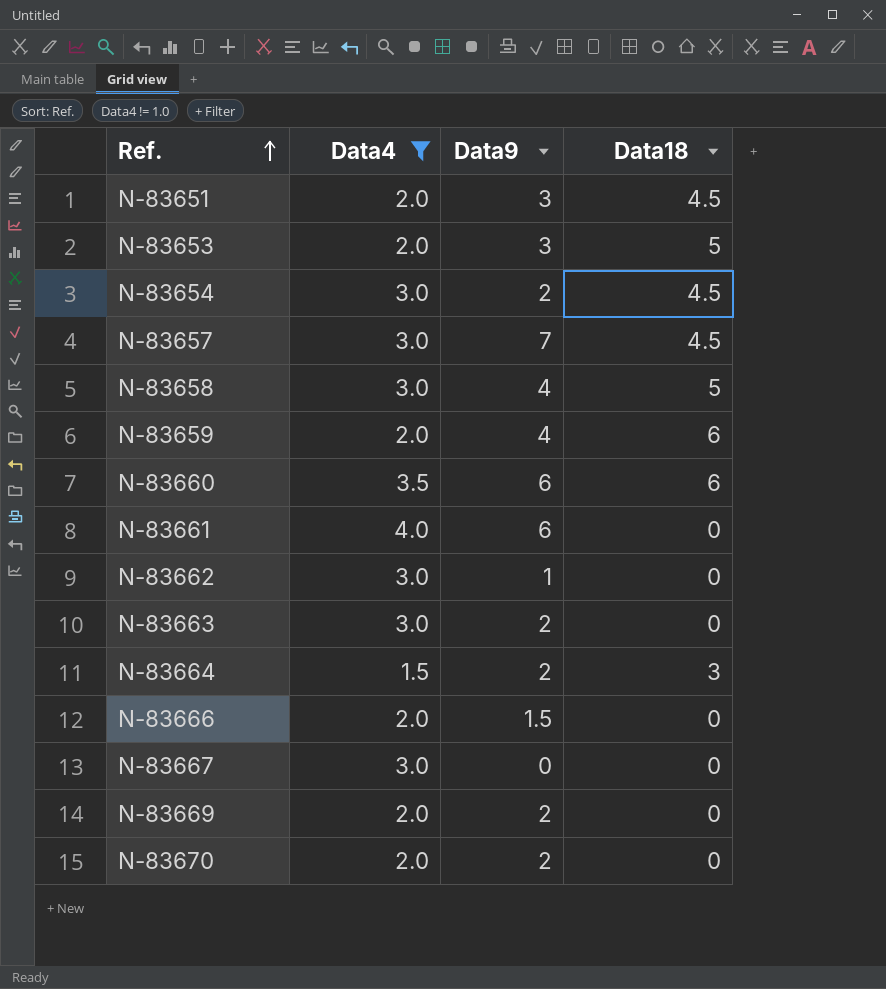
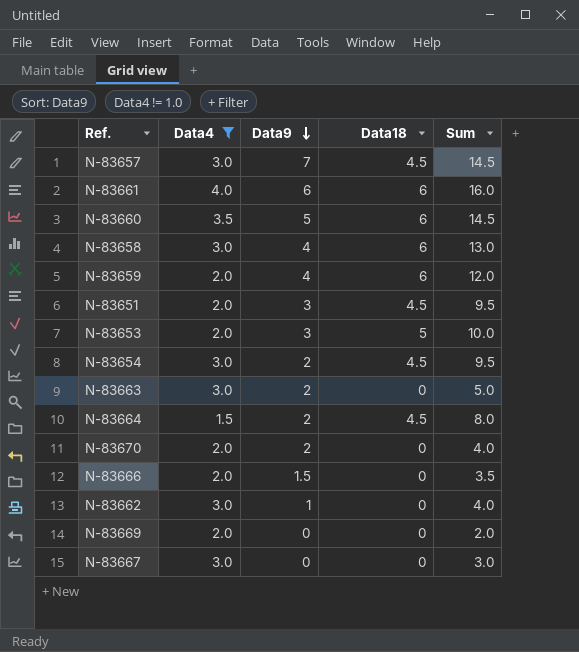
row order: Ref. ascending -> Data9 descending
column Sum | formula: none -> [Data4] + [Data9] + [Data18]
N-83661 | Data18: 0 -> 6
N-83660 | Data9: 6 -> 5
N-83658 | Data18: 5 -> 6
N-83664 | Data18: 3 -> 4.5
N-83669 | Data9: 2 -> 0

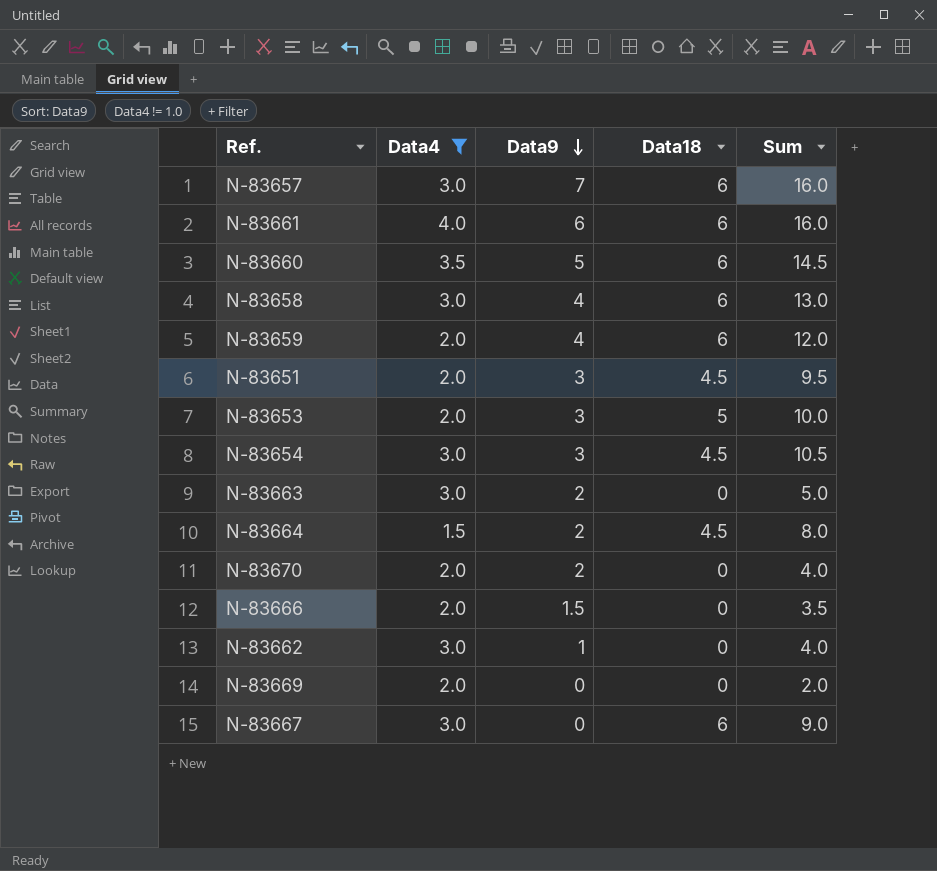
N-83657 | Data18: 4.5 -> 6
N-83657 | Sum: 14.5 -> 16.0
N-83654 | Data9: 2 -> 3
N-83654 | Sum: 9.5 -> 10.5
N-83667 | Data18: 0 -> 6
N-83667 | Sum: 3.0 -> 9.0

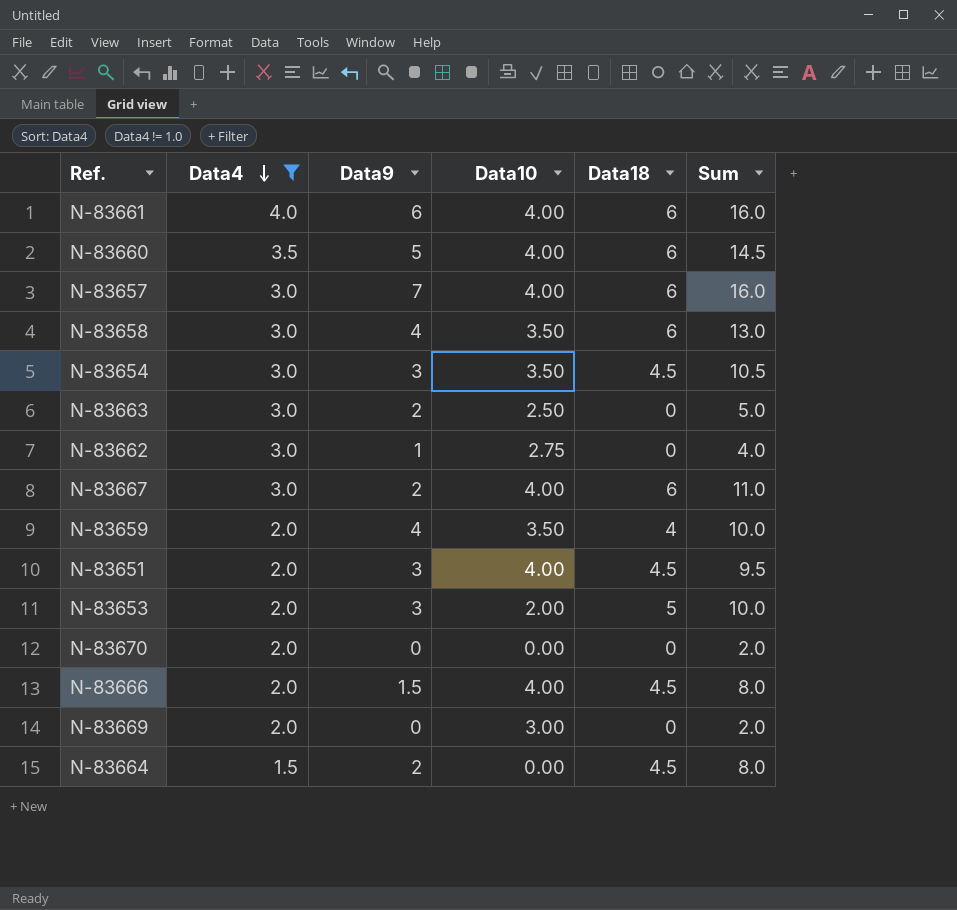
row order: Data9 descending -> Data4 descending
column Data10 | position: none -> 4
N-83667 | Data9: 0 -> 2
N-83667 | Sum: 9.0 -> 11.0
N-83659 | Data18: 6 -> 4
N-83659 | Sum: 12.0 -> 10.0
N-83670 | Data9: 2 -> 0
N-83670 | Sum: 4.0 -> 2.0
N-83666 | Data18: 0 -> 4.5
N-83666 | Sum: 3.5 -> 8.0

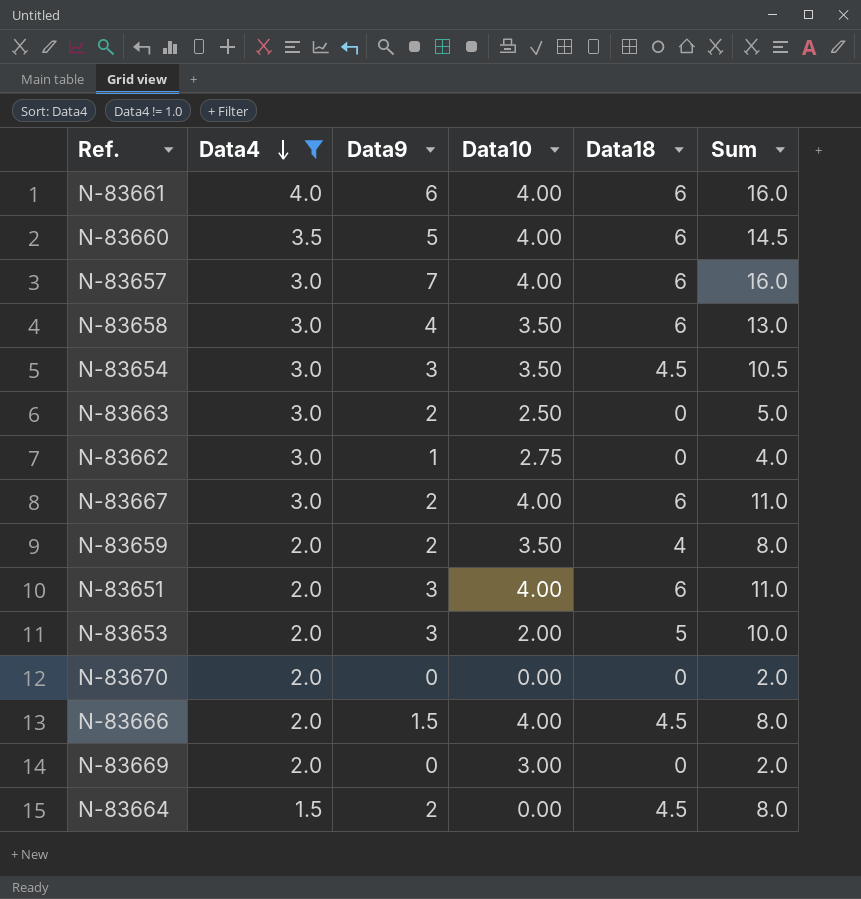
N-83659 | Data9: 4 -> 2
N-83659 | Sum: 10.0 -> 8.0
N-83651 | Data18: 4.5 -> 6
N-83651 | Sum: 9.5 -> 11.0

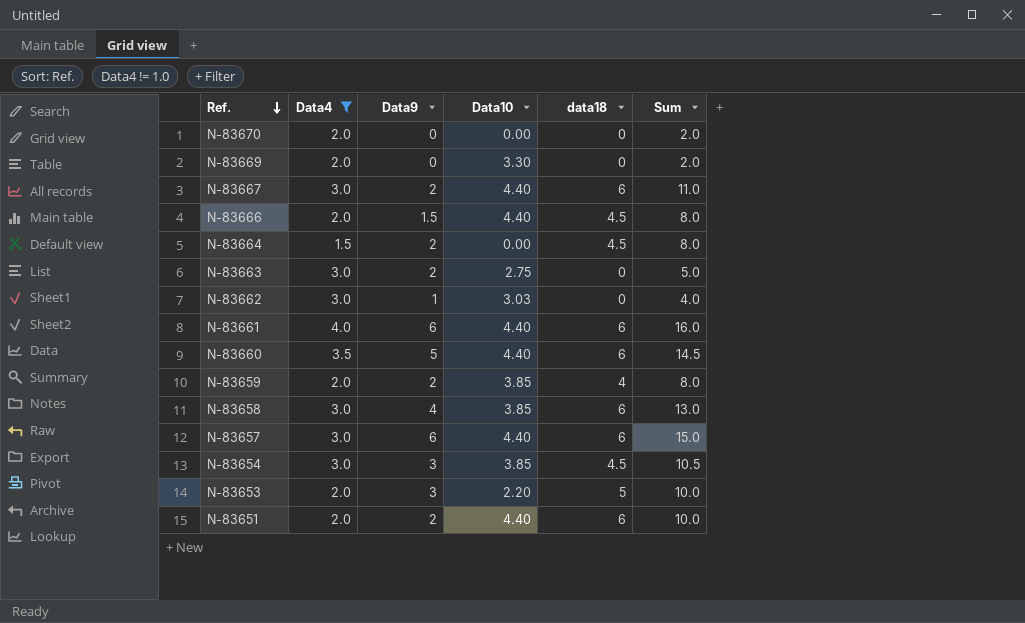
row order: Data4 descending -> Ref. descending
column name: Data18 -> data18
N-83669 | Data10: 3.00 -> 3.30
N-83667 | Data10: 4.00 -> 4.40
N-83666 | Data10: 4.00 -> 4.40
N-83663 | Data10: 2.50 -> 2.75
N-83662 | Data10: 2.75 -> 3.03
N-83661 | Data10: 4.00 -> 4.40
N-83660 | Data10: 4.00 -> 4.40
N-83659 | Data10: 3.50 -> 3.85
N-83658 | Data10: 3.50 -> 3.85
N-83657 | Data9: 7 -> 6
N-83657 | Data10: 4.00 -> 4.40
N-83657 | Sum: 16.0 -> 15.0
N-83654 | Data10: 3.50 -> 3.85
N-83653 | Data10: 2.00 -> 2.20
N-83651 | Data9: 3 -> 2
N-83651 | Data10: 4.00 -> 4.40
N-83651 | Sum: 11.0 -> 10.0

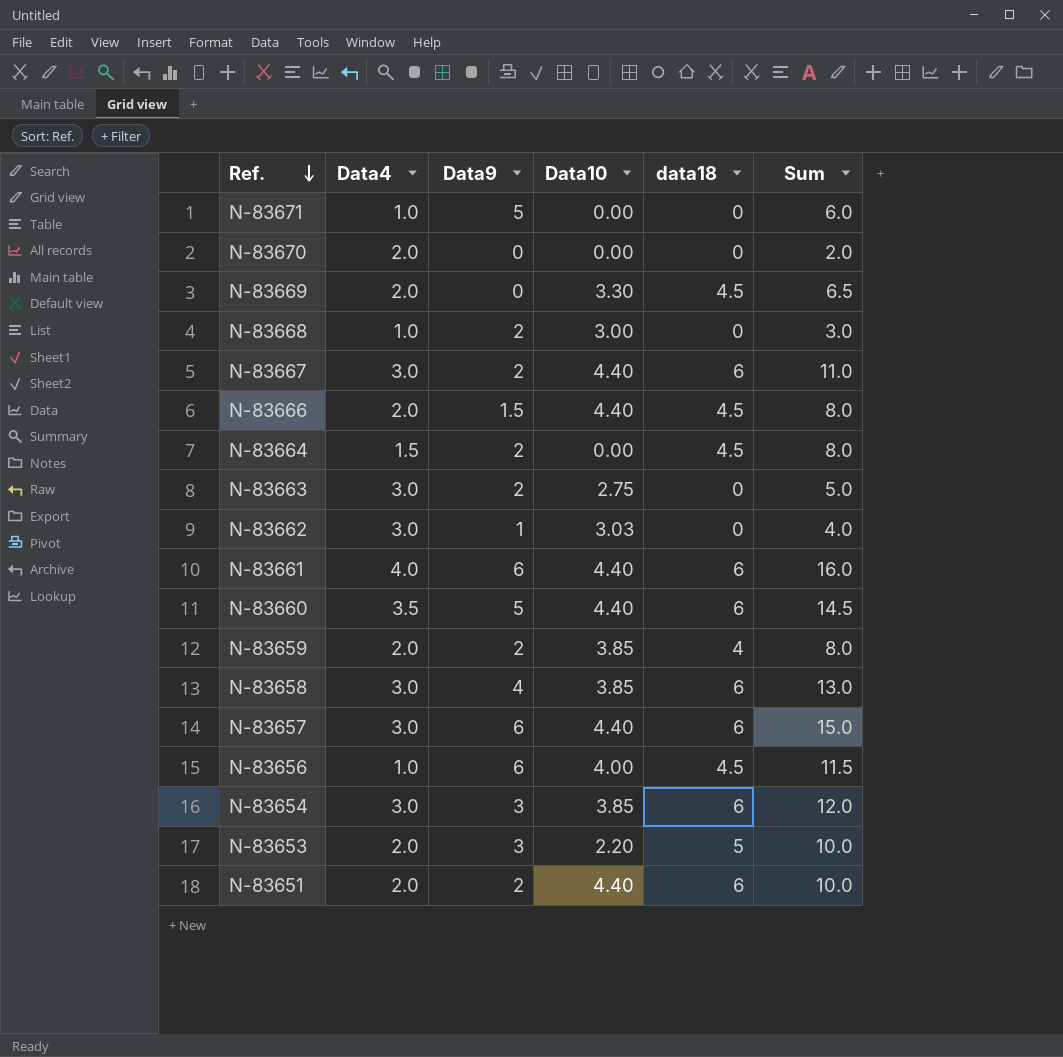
filter: Data4 != 1.0 -> none
N-83669 | data18: 0 -> 4.5
N-83669 | Sum: 2.0 -> 6.5
N-83654 | data18: 4.5 -> 6
N-83654 | Sum: 10.5 -> 12.0

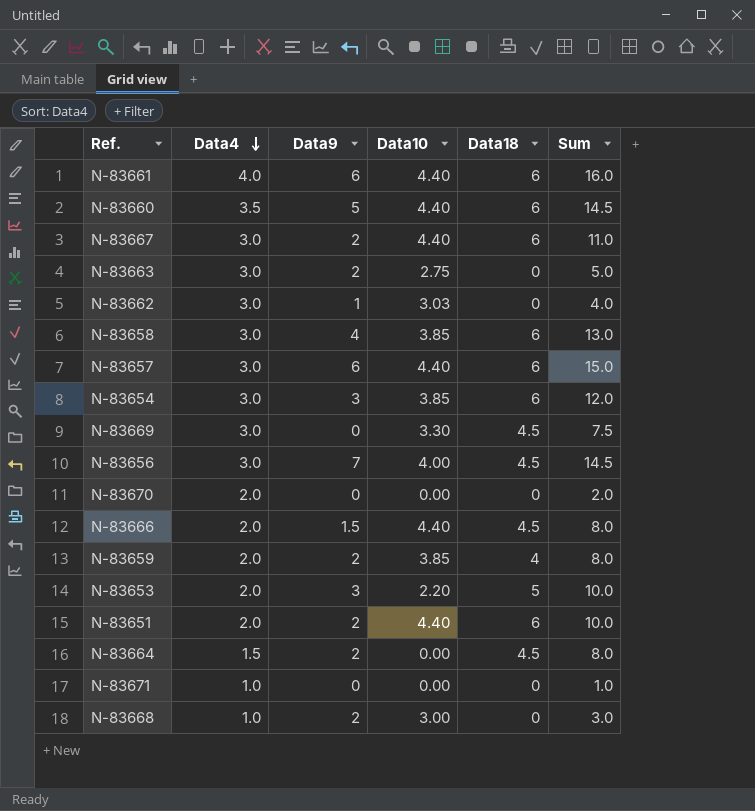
row order: Ref. descending -> Data4 descending
column name: data18 -> Data18
N-83669 | Data4: 2.0 -> 3.0
N-83669 | Sum: 6.5 -> 7.5
N-83656 | Data4: 1.0 -> 3.0
N-83656 | Data9: 6 -> 7
N-83656 | Sum: 11.5 -> 14.5
N-83671 | Data9: 5 -> 0
N-83671 | Sum: 6.0 -> 1.0

